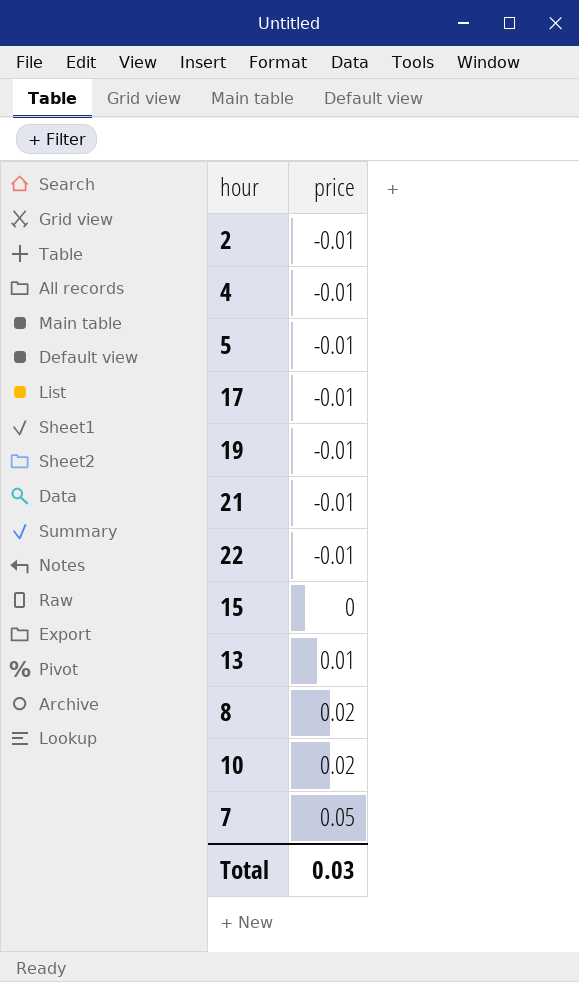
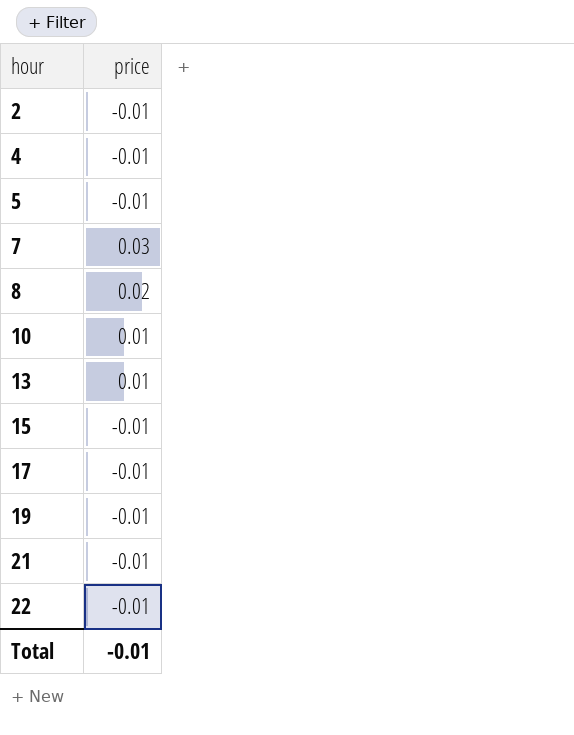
row order: price ascending -> hour ascending
7 | price: 0.05 -> 0.03
10 | price: 0.02 -> 0.01
15 | price: 0 -> -0.01
Total | price: 0.03 -> -0.01

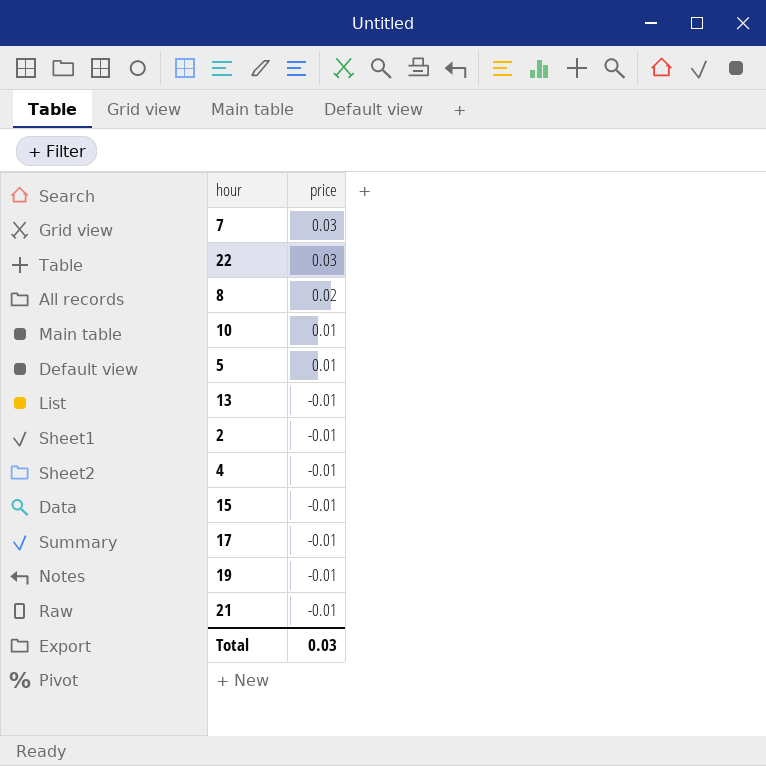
row order: hour ascending -> price descending
22 | price: -0.01 -> 0.03
5 | price: -0.01 -> 0.01
13 | price: 0.01 -> -0.01
Total | price: -0.01 -> 0.03

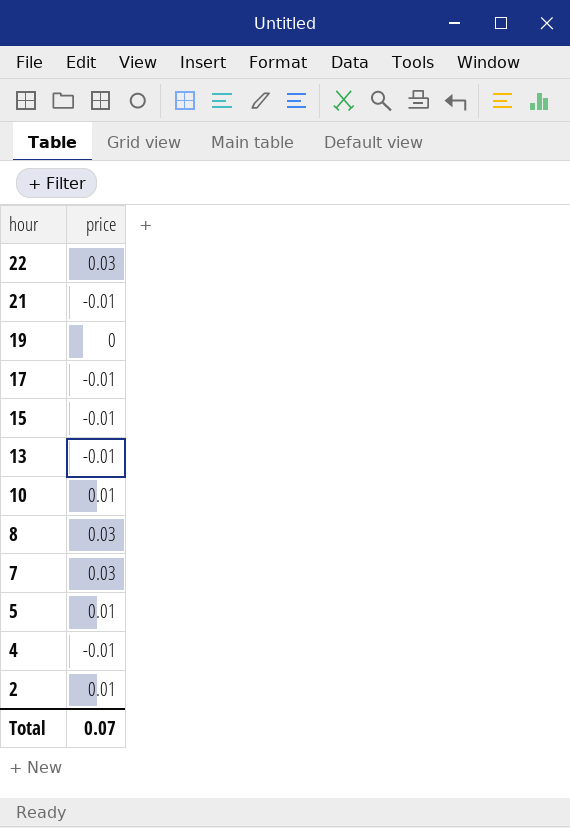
row order: price descending -> hour descending
19 | price: -0.01 -> 0
8 | price: 0.02 -> 0.03
2 | price: -0.01 -> 0.01
Total | price: 0.03 -> 0.07

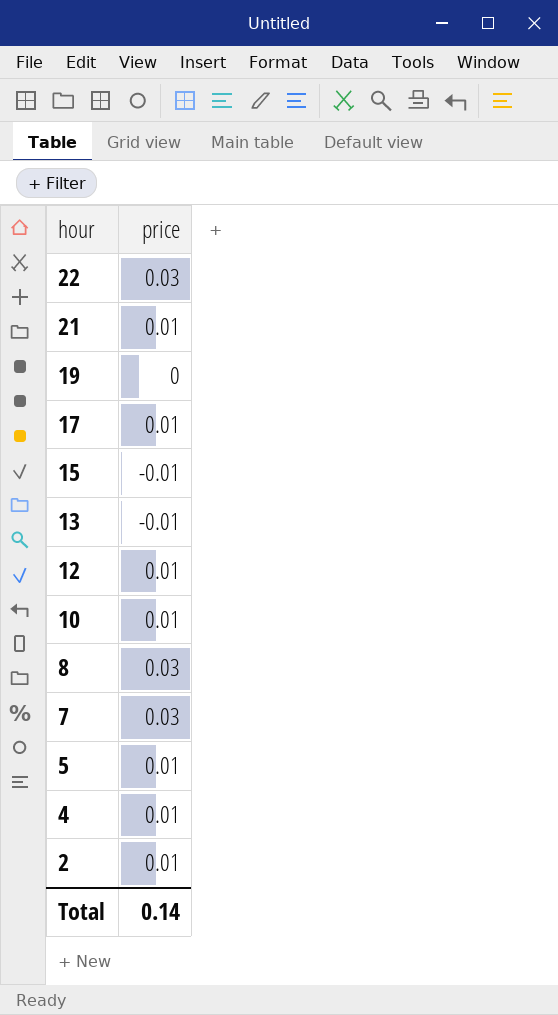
21 | price: -0.01 -> 0.01
17 | price: -0.01 -> 0.01
row 12: none -> 0.01
4 | price: -0.01 -> 0.01
Total | price: 0.07 -> 0.14

